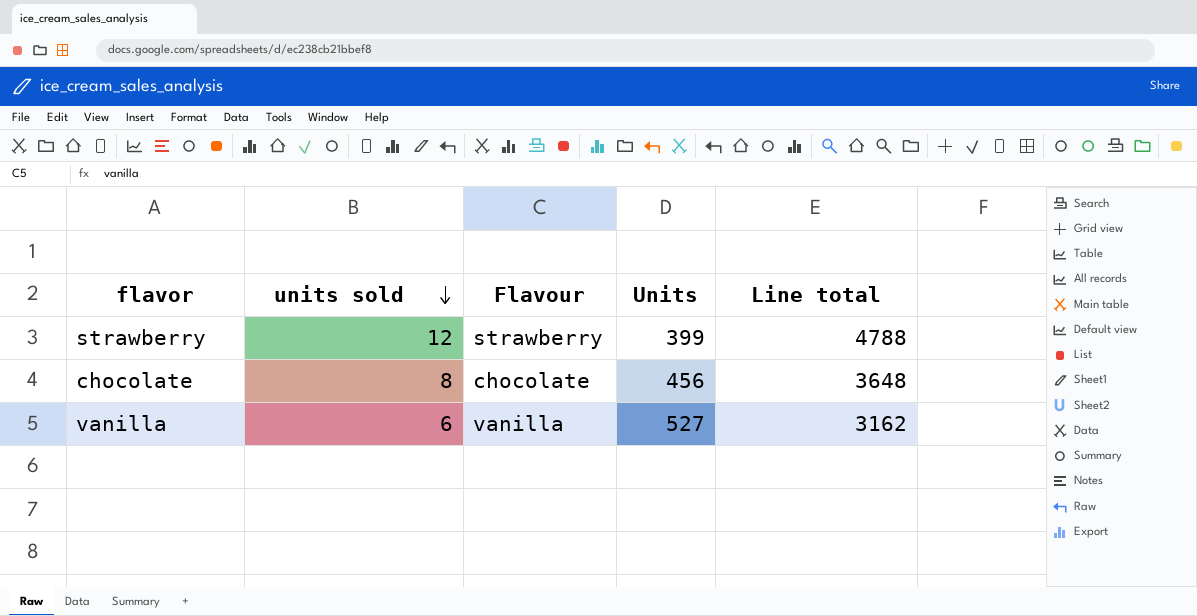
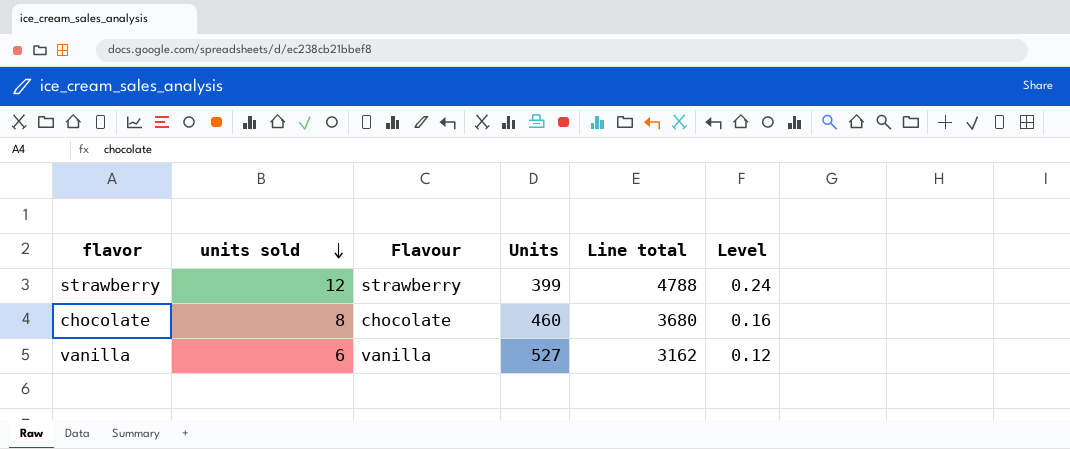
column Level | formula: none -> [units sold] * 0.02
chocolate | Units: 456 -> 460
chocolate | Line total: 3648 -> 3680

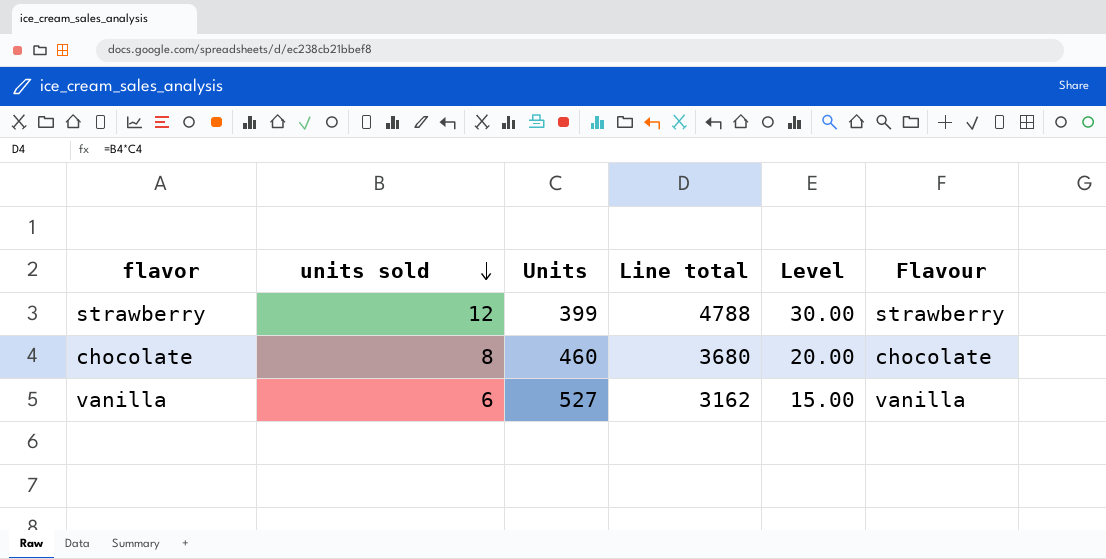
column Level | formula: [units sold] * 0.02 -> [units sold] * 2.5
column Flavour | position: 3 -> 6

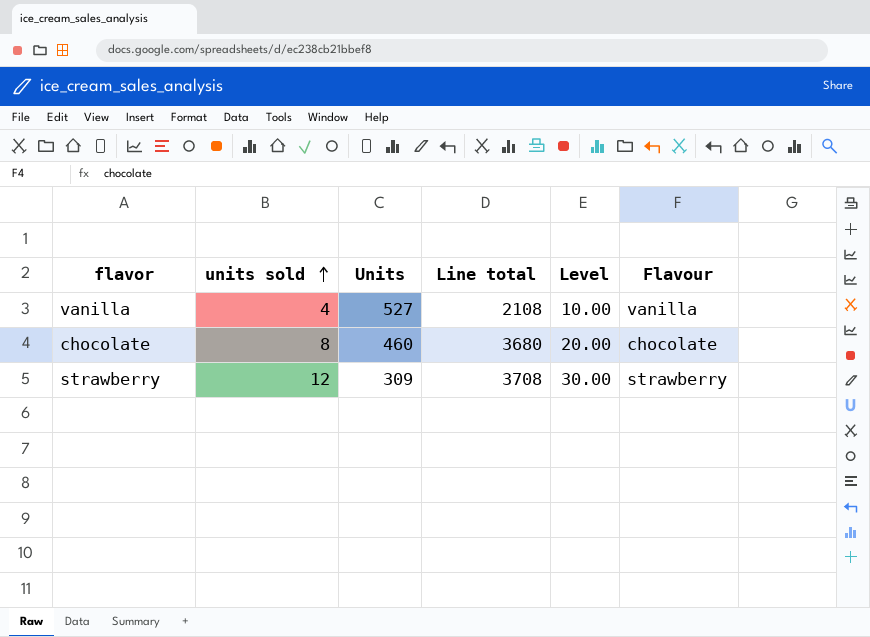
row order: units sold descending -> units sold ascending
vanilla | units sold: 6 -> 4
vanilla | Line total: 3162 -> 2108
vanilla | Level: 15.00 -> 10.00
strawberry | Units: 399 -> 309
strawberry | Line total: 4788 -> 3708

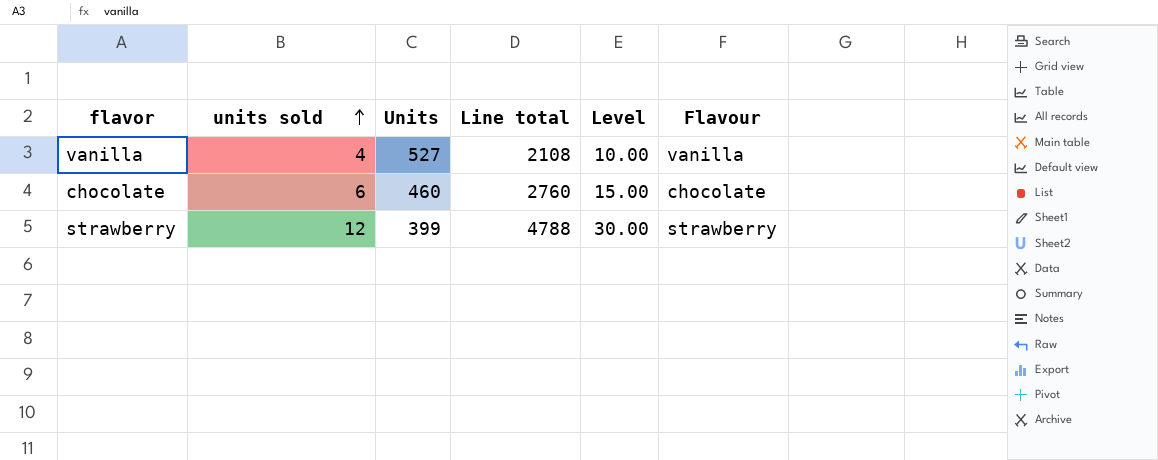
chocolate | units sold: 8 -> 6
chocolate | Line total: 3680 -> 2760
chocolate | Level: 20.00 -> 15.00
strawberry | Units: 309 -> 399
strawberry | Line total: 3708 -> 4788

